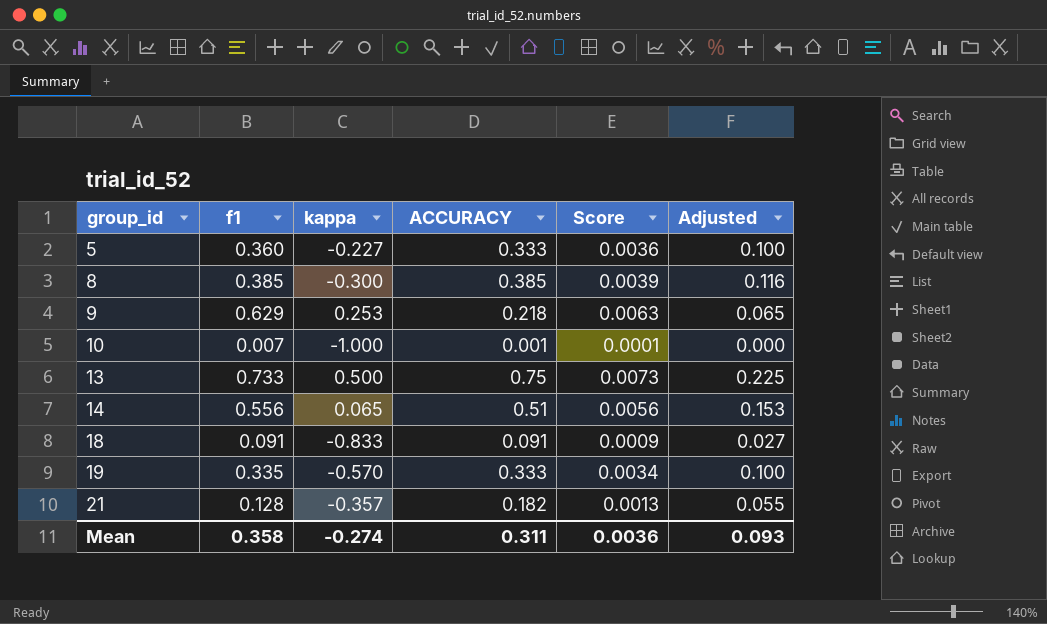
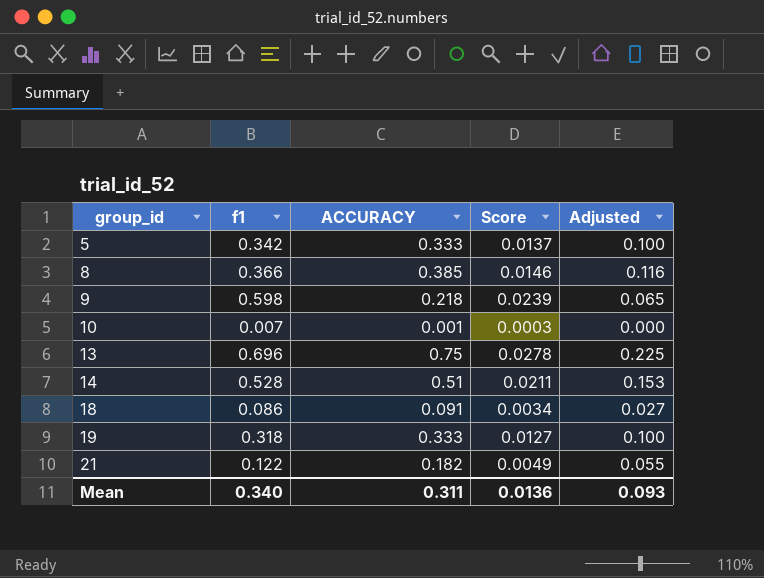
column kappa | position: 3 -> none
column Score | formula: [f1] * 0.01 -> [f1] * 0.04
5 | f1: 0.360 -> 0.342
8 | f1: 0.385 -> 0.366
9 | f1: 0.629 -> 0.598
13 | f1: 0.733 -> 0.696
14 | f1: 0.556 -> 0.528
18 | f1: 0.091 -> 0.086
19 | f1: 0.335 -> 0.318
21 | f1: 0.128 -> 0.122
Mean | f1: 0.358 -> 0.340
Mean | Score: 0.0036 -> 0.0136

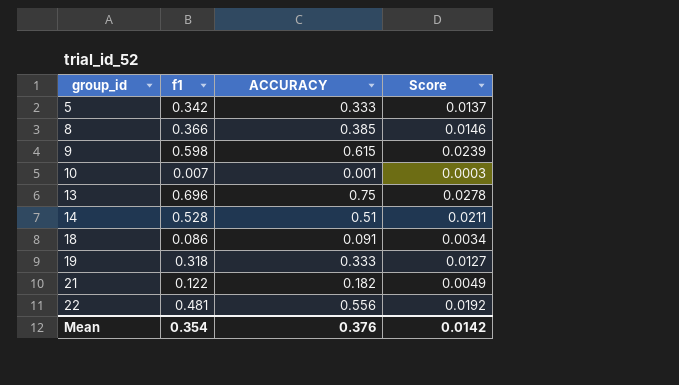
column Adjusted | formula: [ACCURACY] * 0.3 -> none
9 | ACCURACY: 0.218 -> 0.615
row 22: none -> 0.481 | 0.556 | 0.0192
Mean | f1: 0.340 -> 0.354
Mean | ACCURACY: 0.311 -> 0.376
Mean | Score: 0.0136 -> 0.0142

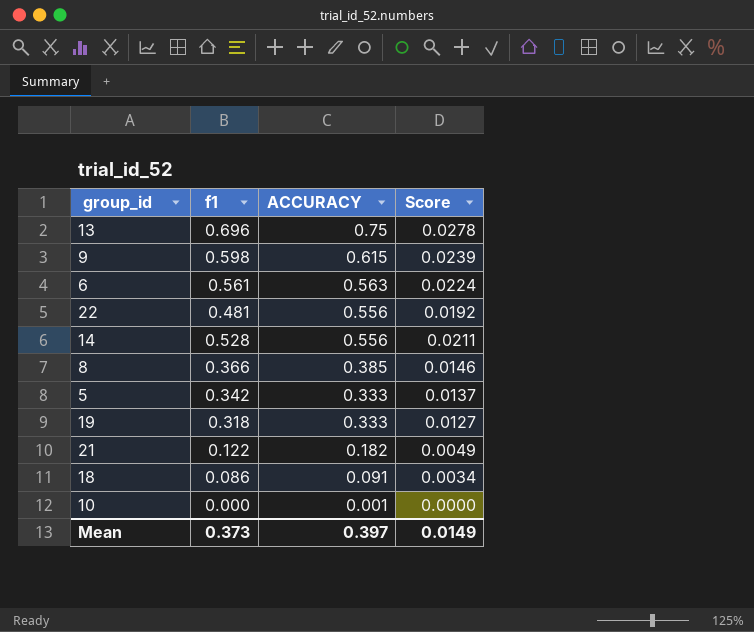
row order: group_id ascending -> ACCURACY descending
row 6: none -> 0.561 | 0.563 | 0.0224
14 | ACCURACY: 0.51 -> 0.556
10 | f1: 0.007 -> 0.000
10 | Score: 0.0003 -> 0.0000
Mean | f1: 0.354 -> 0.373
Mean | ACCURACY: 0.376 -> 0.397
Mean | Score: 0.0142 -> 0.0149

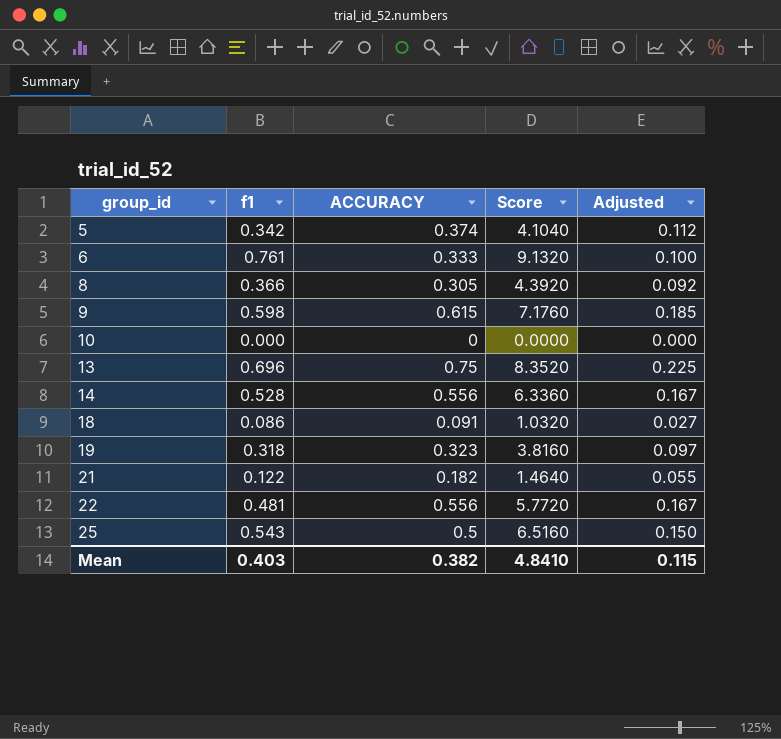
row order: ACCURACY descending -> group_id ascending
column Score | formula: [f1] * 0.04 -> [f1] * 12
column Adjusted | formula: none -> [ACCURACY] * 0.3
5 | ACCURACY: 0.333 -> 0.374
6 | f1: 0.561 -> 0.761
6 | ACCURACY: 0.563 -> 0.333
8 | ACCURACY: 0.385 -> 0.305
10 | ACCURACY: 0.001 -> 0
19 | ACCURACY: 0.333 -> 0.323
row 25: none -> 0.543 | 0.5 | 6.5160 | 0.150
Mean | f1: 0.373 -> 0.403
Mean | ACCURACY: 0.397 -> 0.382
Mean | Score: 0.0149 -> 4.8410

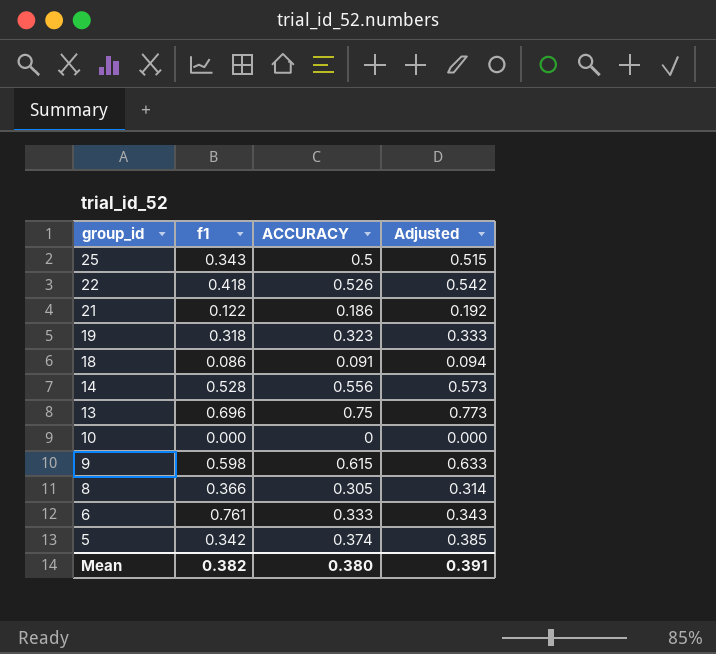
row order: group_id ascending -> group_id descending
column Score | formula: [f1] * 12 -> none
column Adjusted | formula: [ACCURACY] * 0.3 -> [ACCURACY] * 1.03
25 | f1: 0.543 -> 0.343
22 | f1: 0.481 -> 0.418
22 | ACCURACY: 0.556 -> 0.526
21 | ACCURACY: 0.182 -> 0.186
Mean | f1: 0.403 -> 0.382
Mean | ACCURACY: 0.382 -> 0.380
Mean | Adjusted: 0.115 -> 0.391

